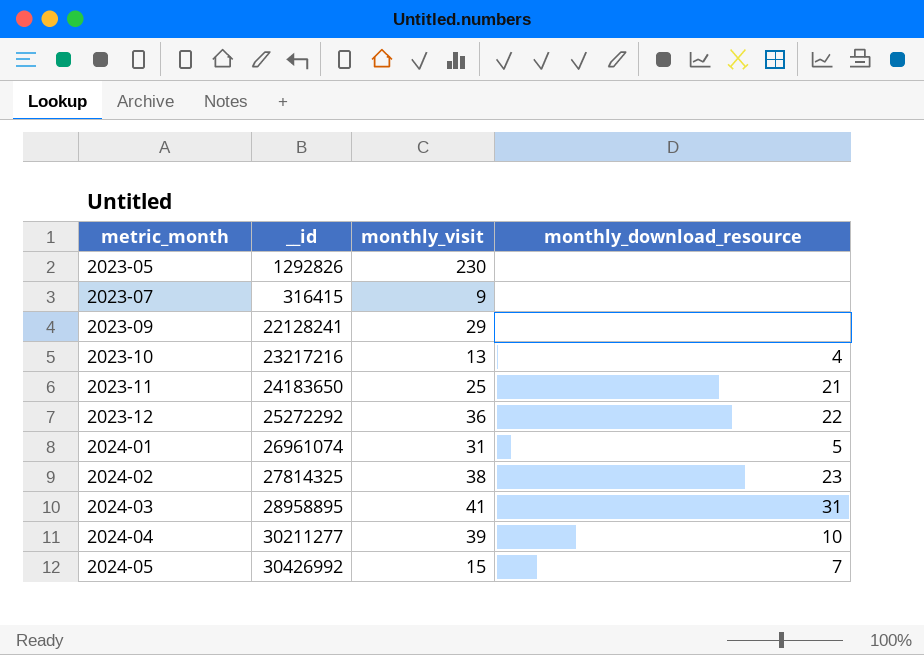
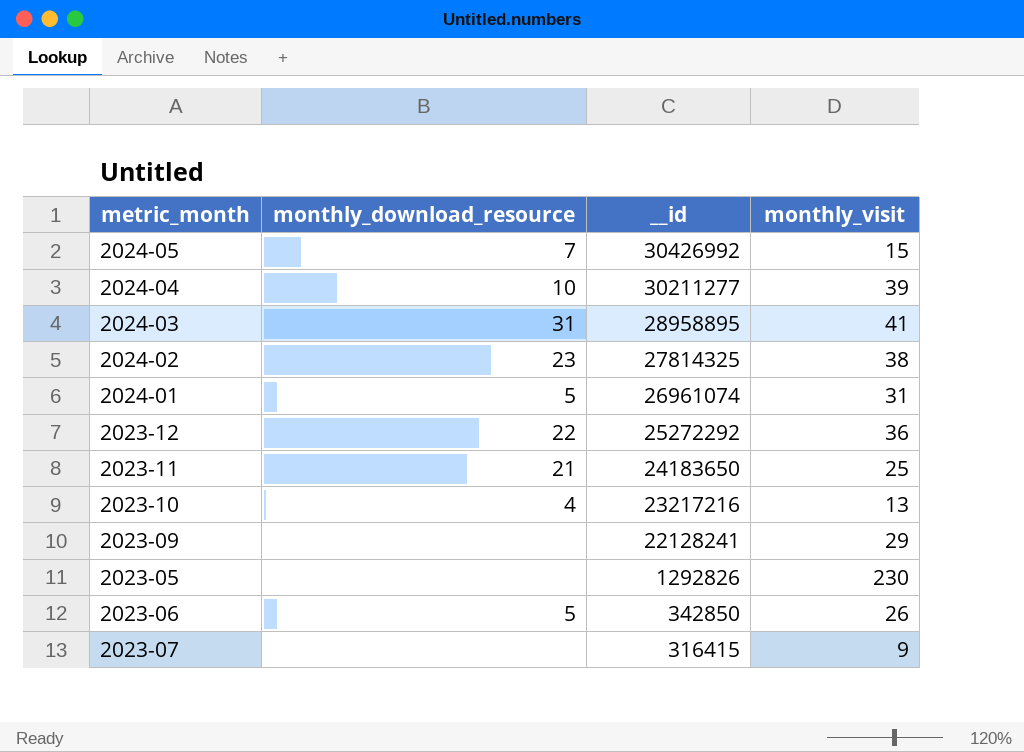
row order: metric_month ascending -> __id descending
column monthly_download_resource | position: 4 -> 2
row 2023-06: none -> 5 | 342850 | 26

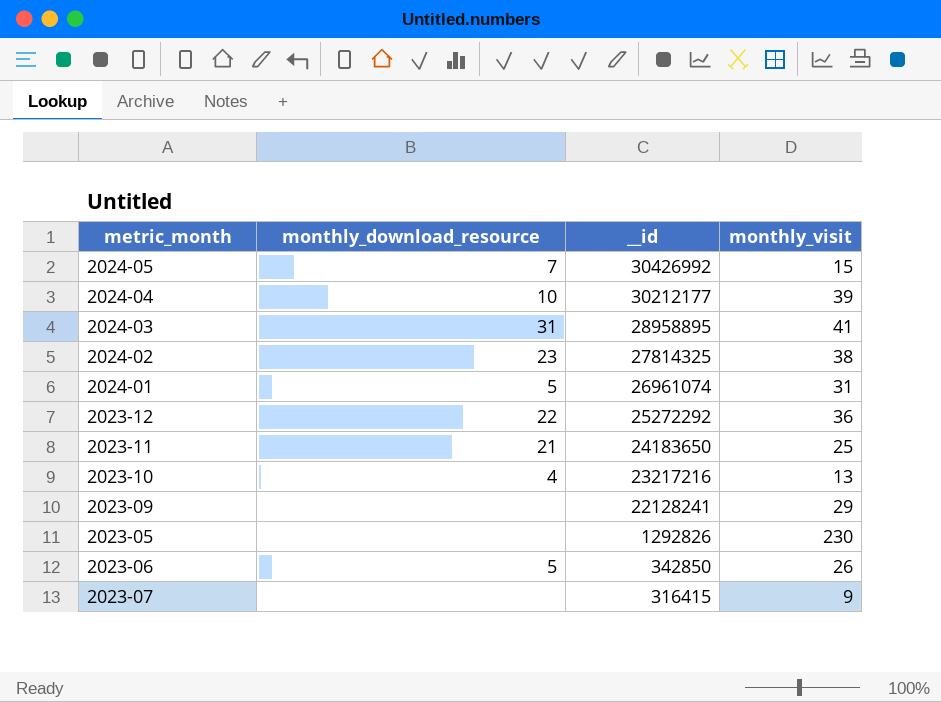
2024-04 | __id: 30211277 -> 30212177

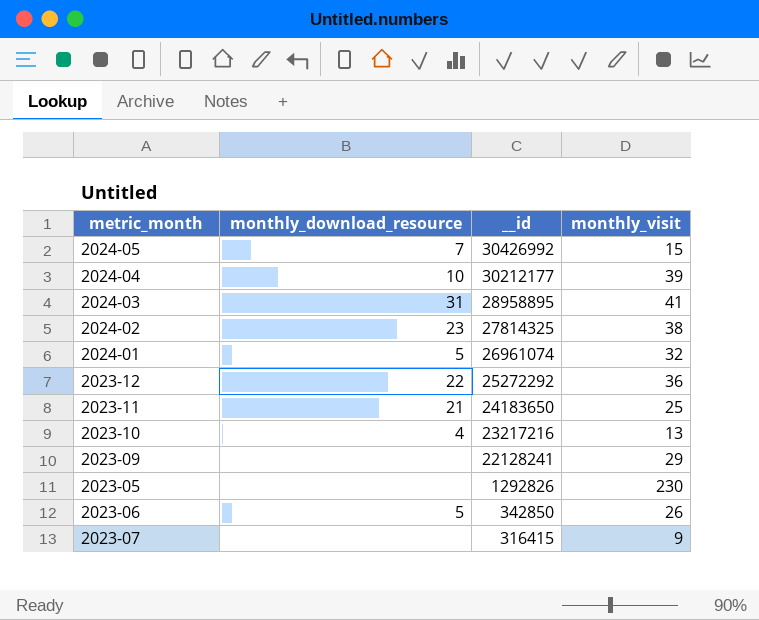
2024-01 | monthly_visit: 31 -> 32

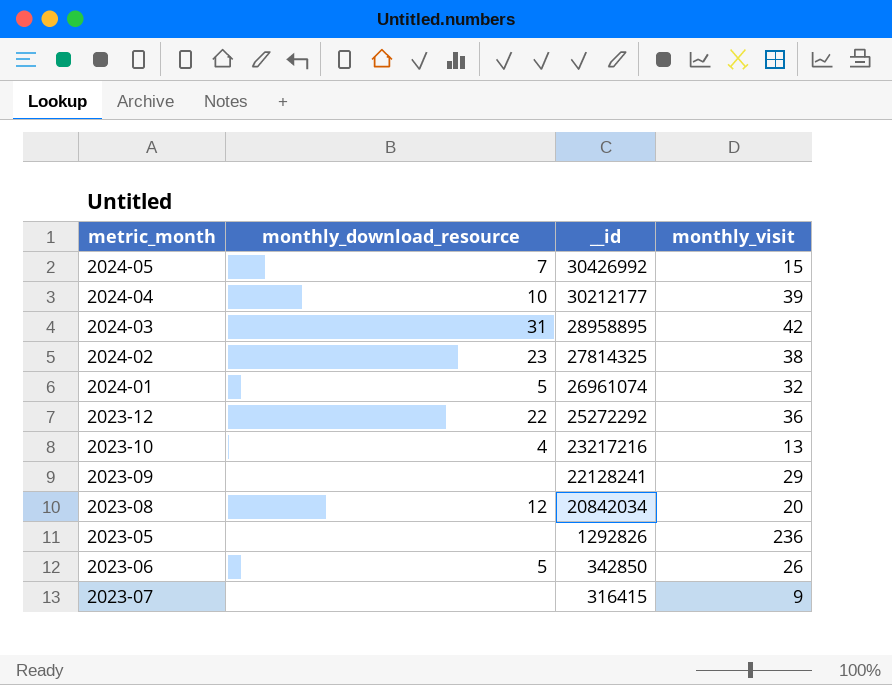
row 2023-11: 21 | 24183650 | 25 -> none
2024-03 | monthly_visit: 41 -> 42
row 2023-08: none -> 12 | 20842034 | 20
2023-05 | monthly_visit: 230 -> 236

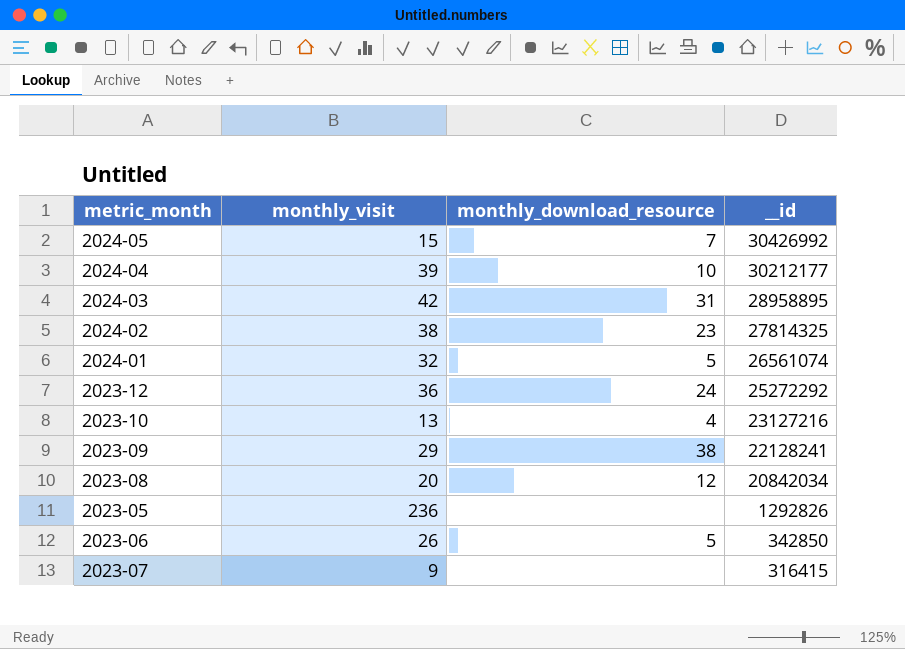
column monthly_visit | position: 4 -> 2
2024-01 | __id: 26961074 -> 26561074
2023-12 | monthly_download_resource: 22 -> 24
2023-10 | __id: 23217216 -> 23127216
2023-09 | monthly_download_resource: none -> 38

